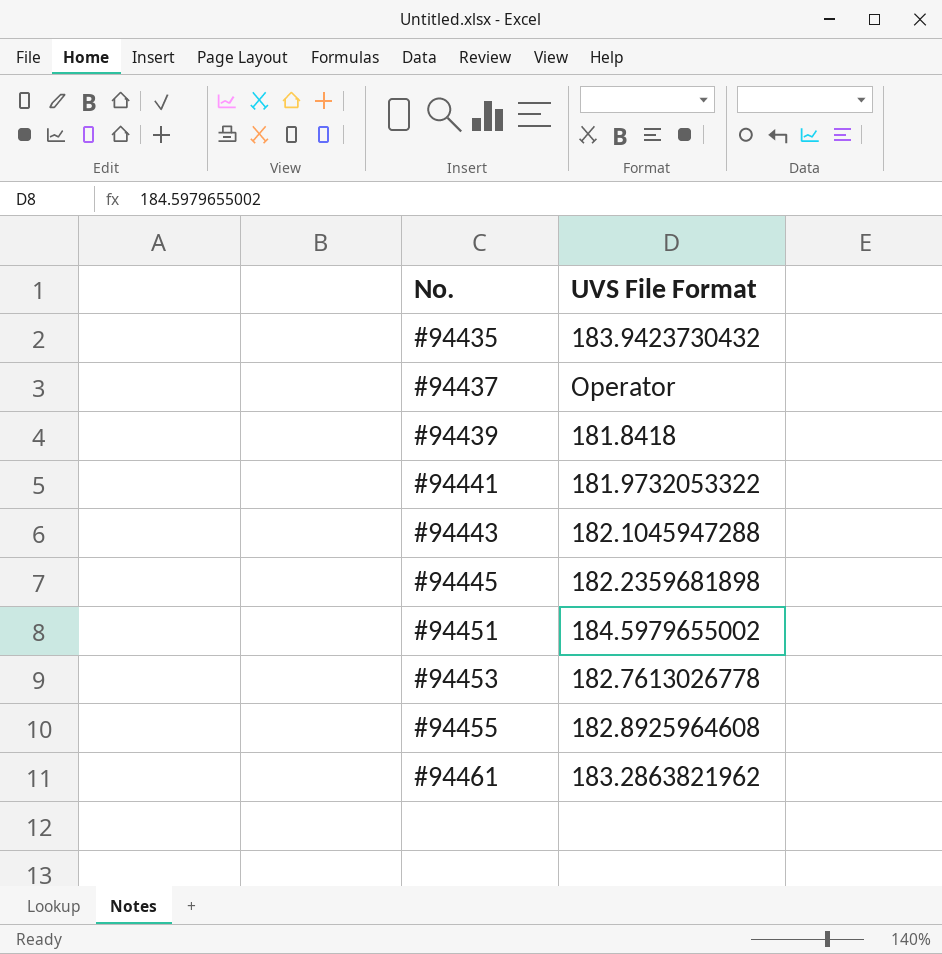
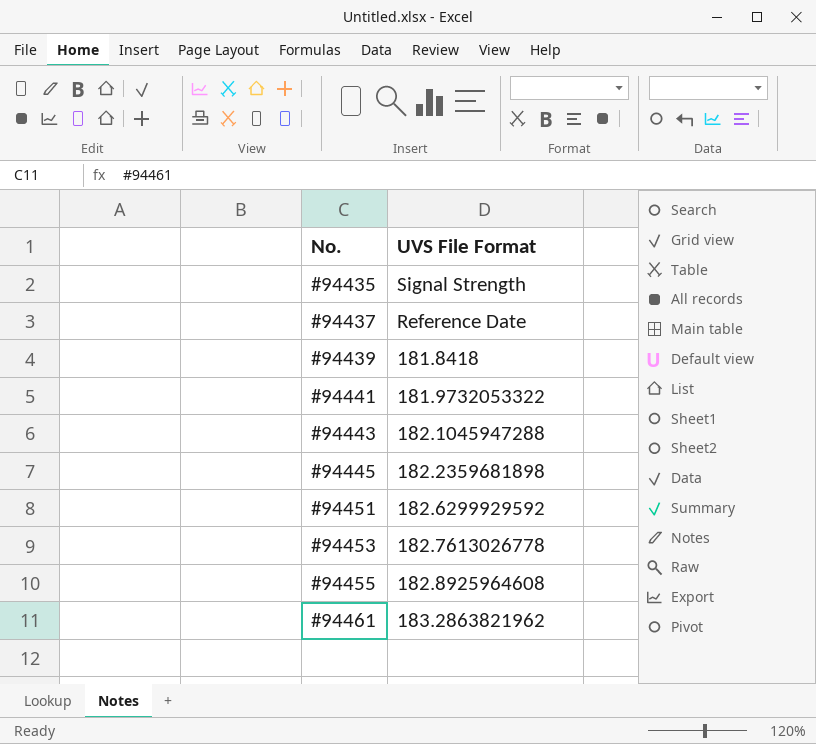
#94435 | UVS File Format: 183.9423730432 -> Signal Strength
#94437 | UVS File Format: Operator -> Reference Date
#94451 | UVS File Format: 184.5979655002 -> 182.6299929592

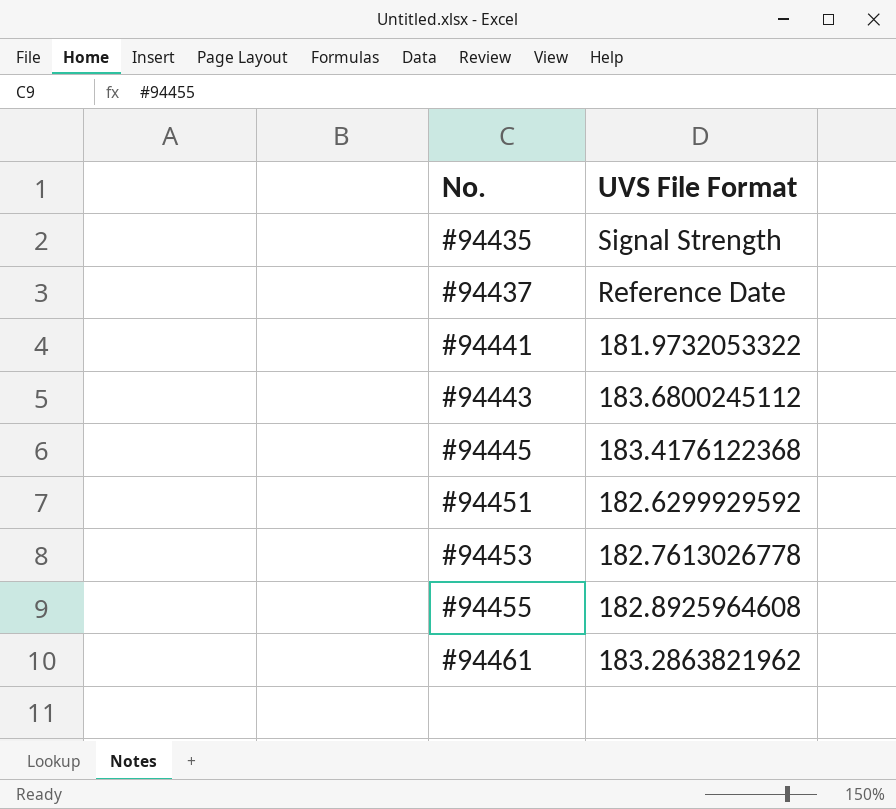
row #94439: 181.8418 -> none
#94443 | UVS File Format: 182.1045947288 -> 183.6800245112
#94445 | UVS File Format: 182.2359681898 -> 183.4176122368

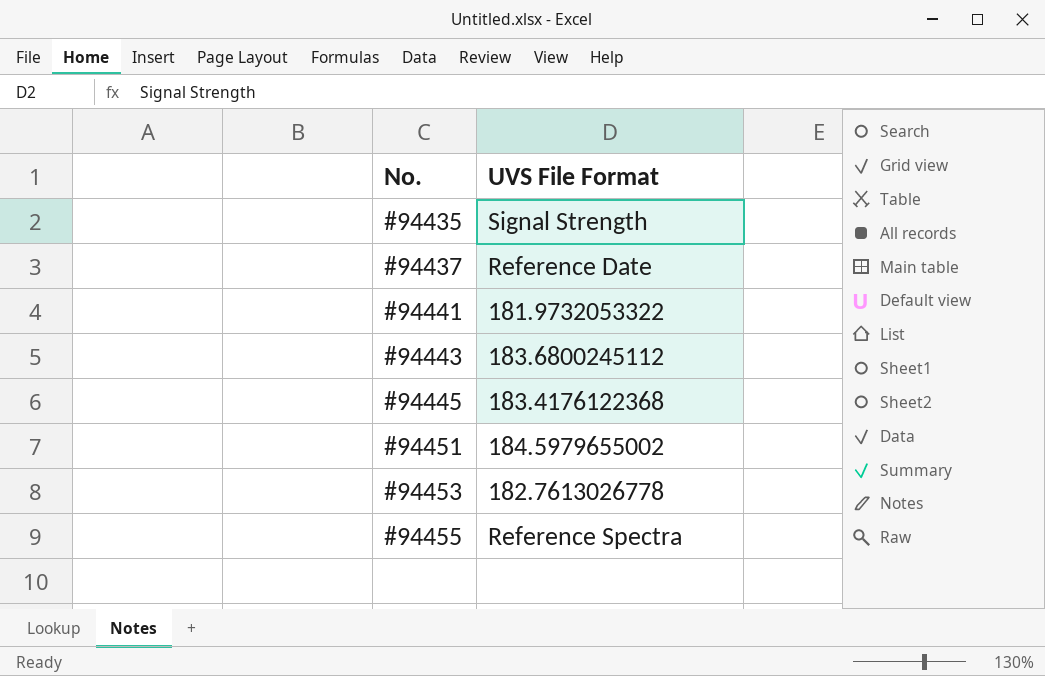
row #94461: 183.2863821962 -> none
#94451 | UVS File Format: 182.6299929592 -> 184.5979655002
#94455 | UVS File Format: 182.8925964608 -> Reference Spectra

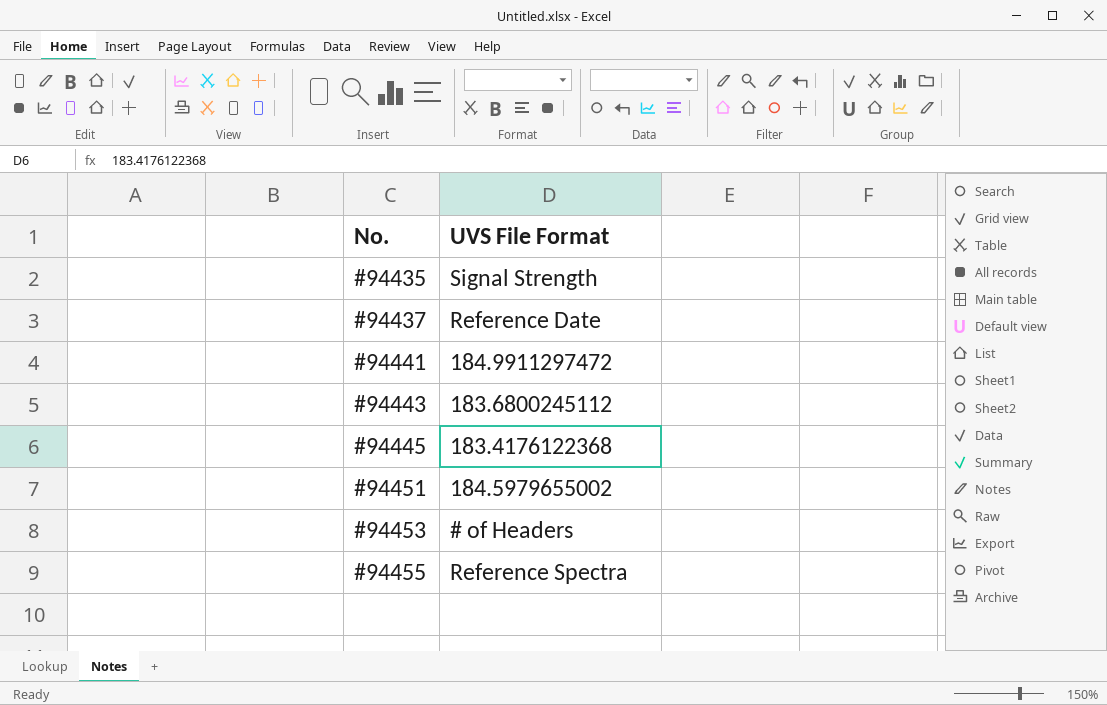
#94441 | UVS File Format: 181.9732053322 -> 184.9911297472
#94453 | UVS File Format: 182.7613026778 -> # of Headers

